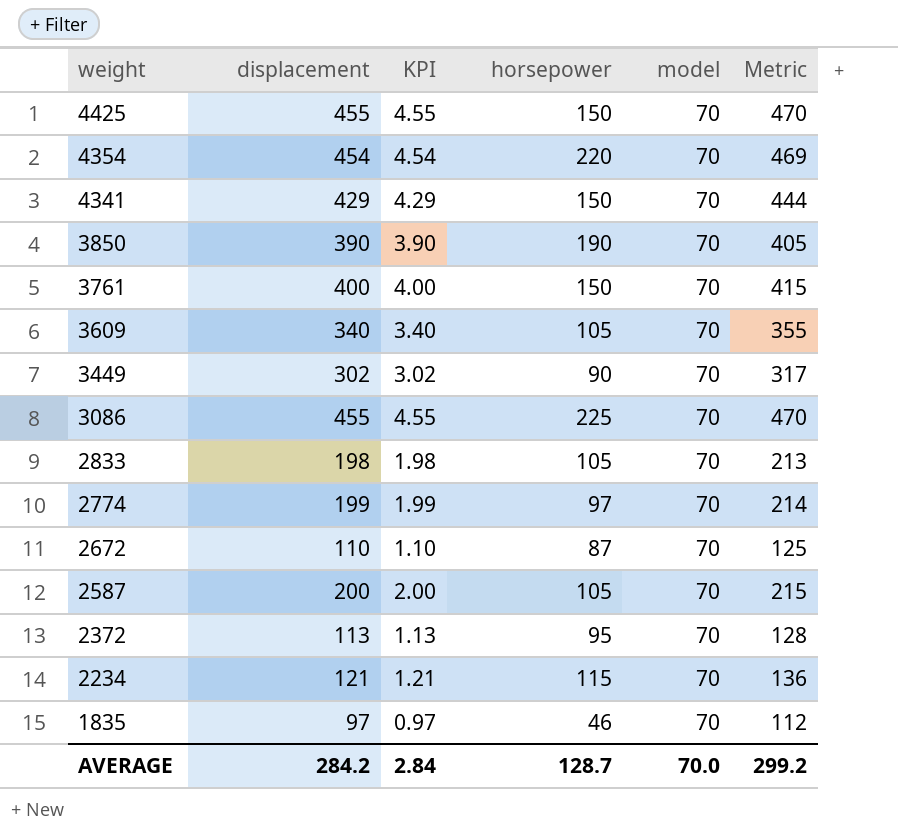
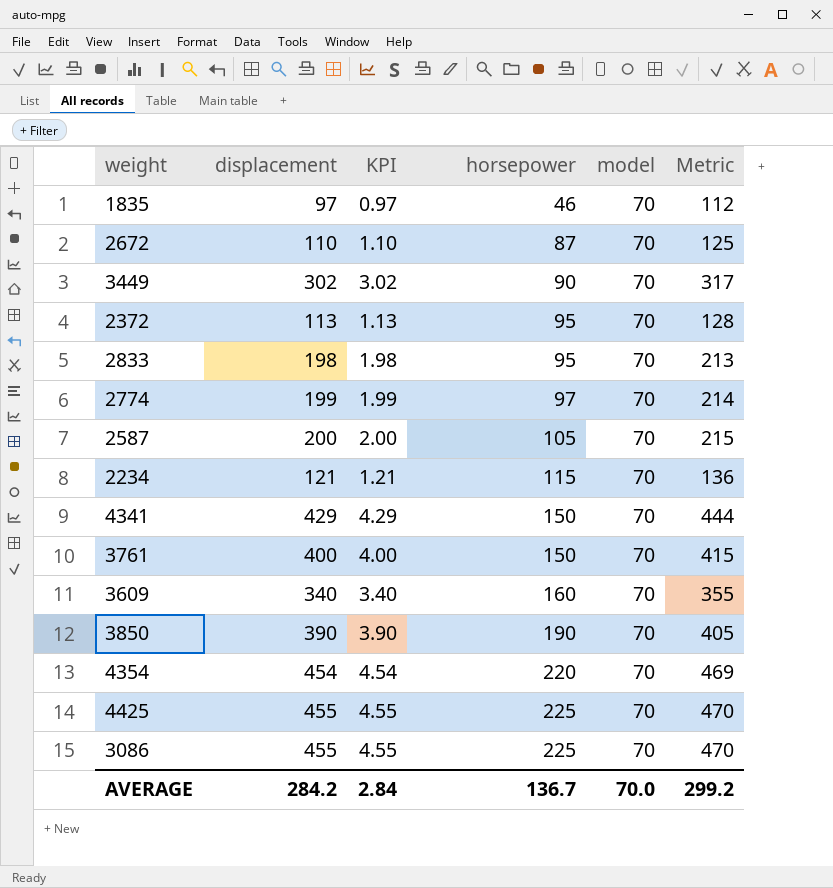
row order: weight descending -> horsepower ascending
2833 | horsepower: 105 -> 95
3609 | horsepower: 105 -> 160
4425 | horsepower: 150 -> 225
AVERAGE | horsepower: 128.7 -> 136.7

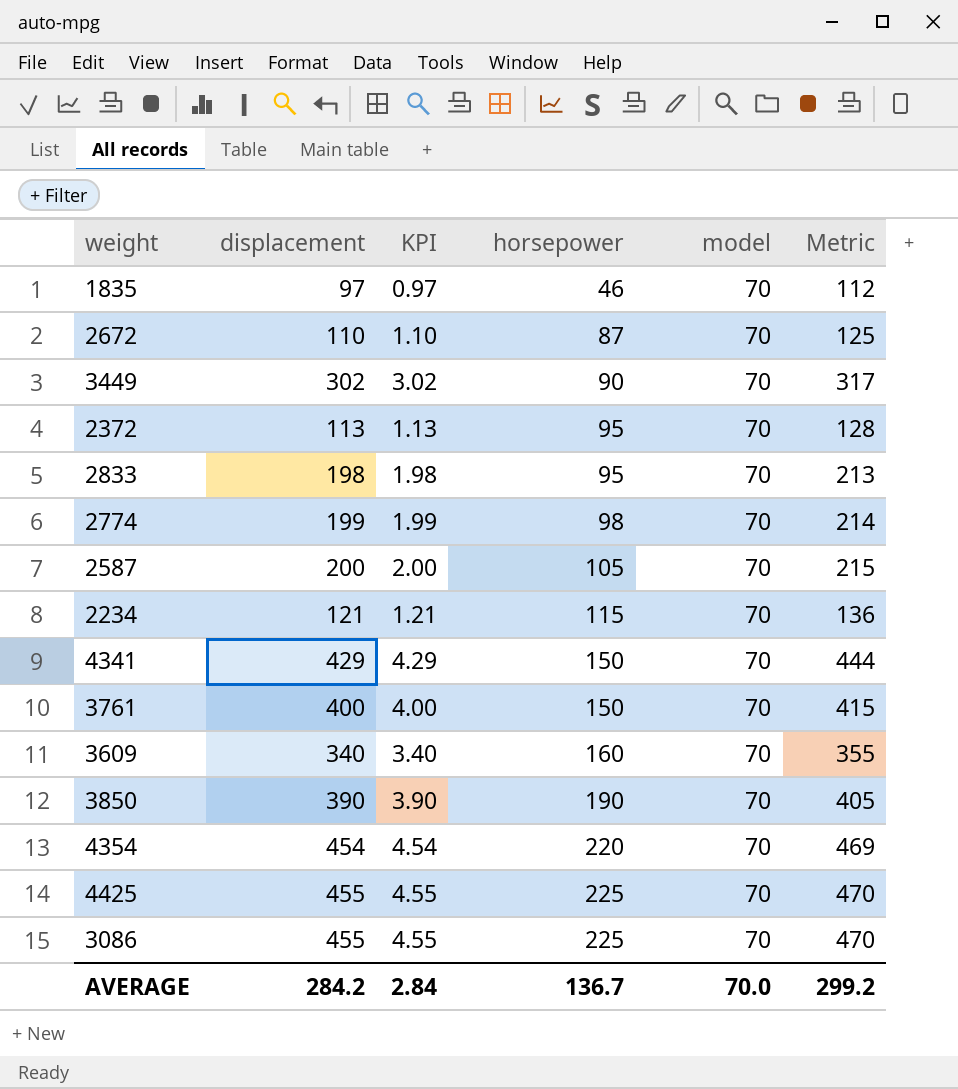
2774 | horsepower: 97 -> 98

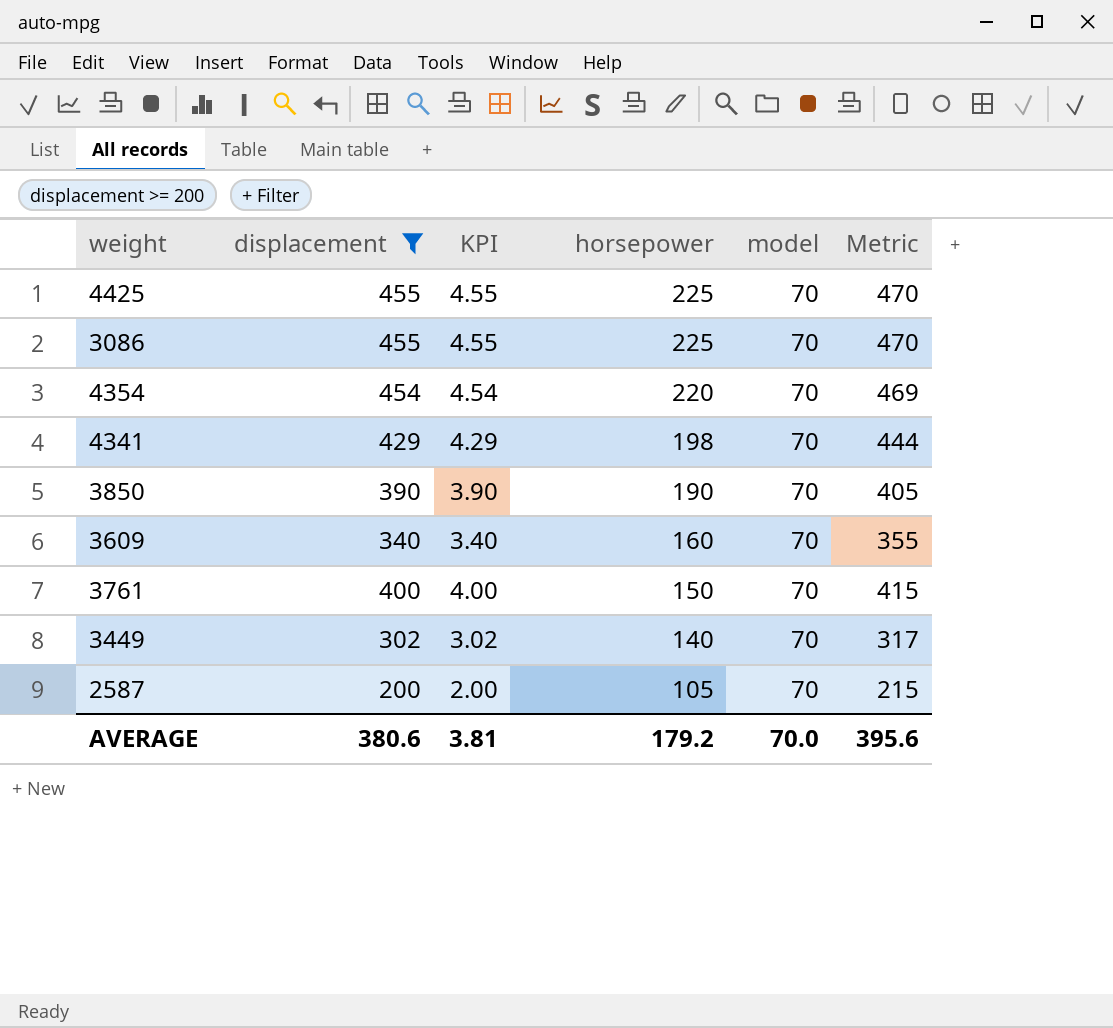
filter: none -> displacement >= 200
row order: horsepower ascending -> horsepower descending
4341 | horsepower: 150 -> 198
3449 | horsepower: 90 -> 140
AVERAGE | displacement: 284.2 -> 380.6
AVERAGE | KPI: 2.84 -> 3.81
AVERAGE | horsepower: 136.7 -> 179.2
AVERAGE | Metric: 299.2 -> 395.6

